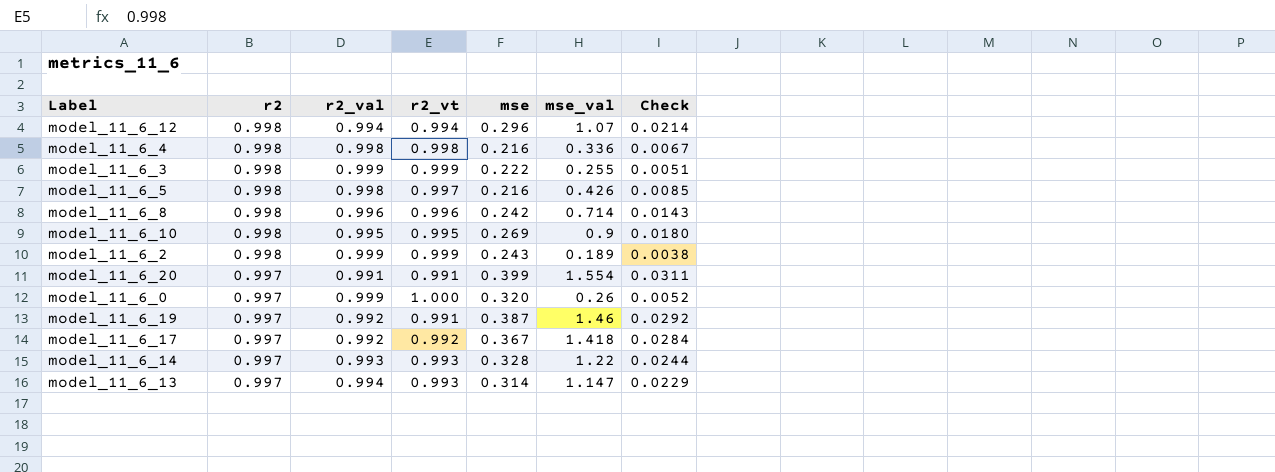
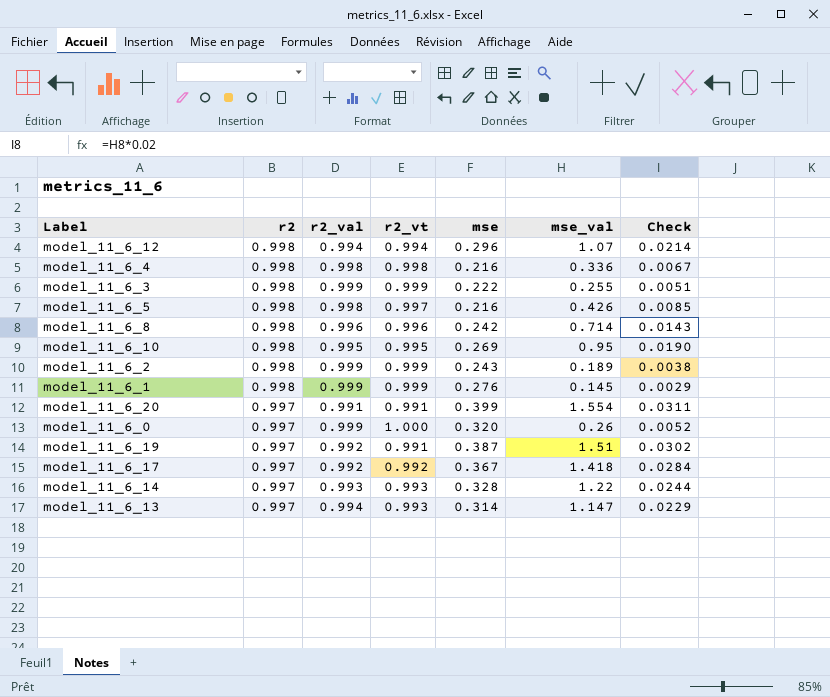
model_11_6_10 | mse_val: 0.9 -> 0.95
model_11_6_10 | Check: 0.0180 -> 0.0190
row model_11_6_1: none -> 0.998 | 0.999 | 0.999 | 0.276 | 0.145 | 0.0029
model_11_6_19 | mse_val: 1.46 -> 1.51
model_11_6_19 | Check: 0.0292 -> 0.0302

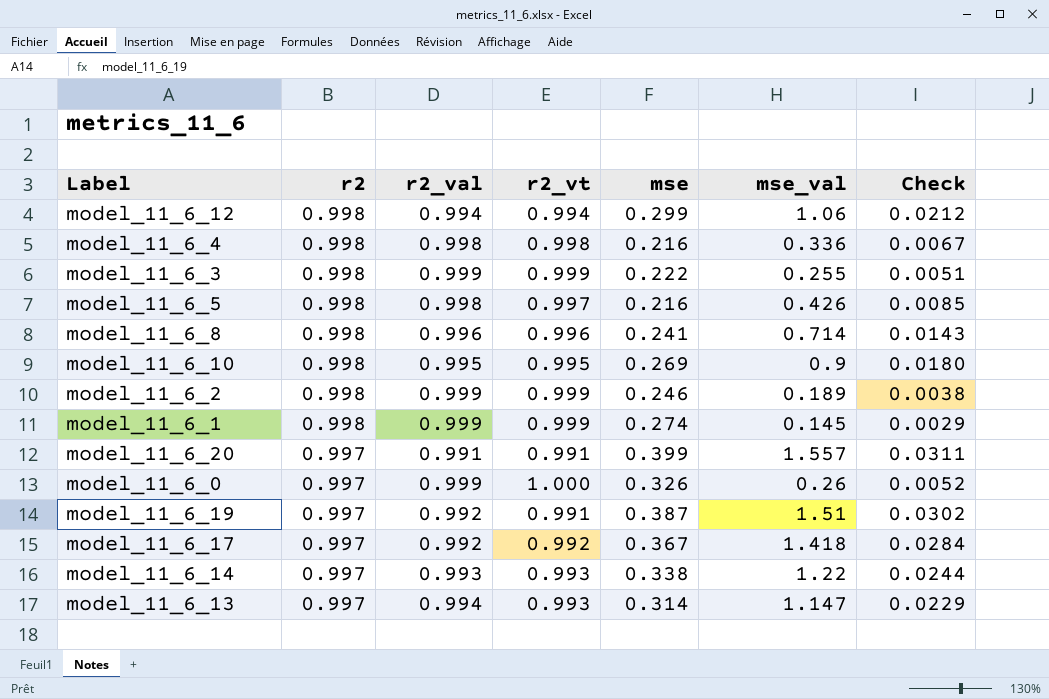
model_11_6_12 | mse: 0.296 -> 0.299
model_11_6_12 | mse_val: 1.07 -> 1.06
model_11_6_12 | Check: 0.0214 -> 0.0212
model_11_6_8 | mse: 0.242 -> 0.241
model_11_6_10 | mse_val: 0.95 -> 0.9
model_11_6_10 | Check: 0.0190 -> 0.0180
model_11_6_2 | mse: 0.243 -> 0.246
model_11_6_1 | mse: 0.276 -> 0.274
model_11_6_20 | mse_val: 1.554 -> 1.557
model_11_6_0 | mse: 0.320 -> 0.326
model_11_6_14 | mse: 0.328 -> 0.338

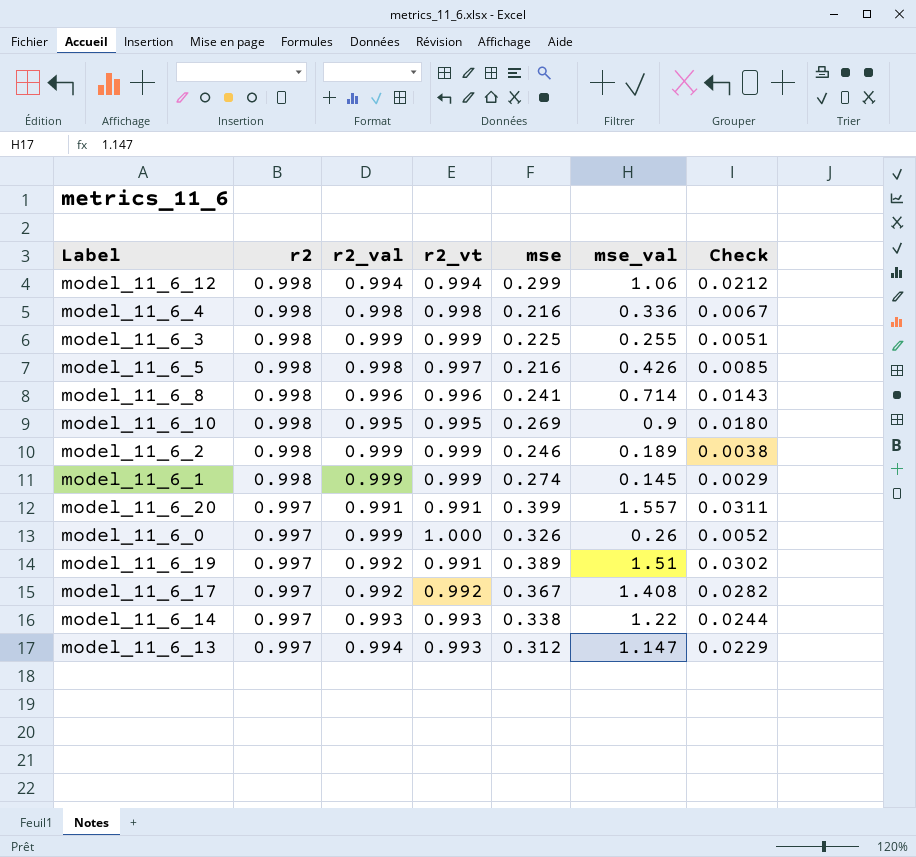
model_11_6_3 | mse: 0.222 -> 0.225
model_11_6_19 | mse: 0.387 -> 0.389
model_11_6_17 | mse_val: 1.418 -> 1.408
model_11_6_17 | Check: 0.0284 -> 0.0282
model_11_6_13 | mse: 0.314 -> 0.312

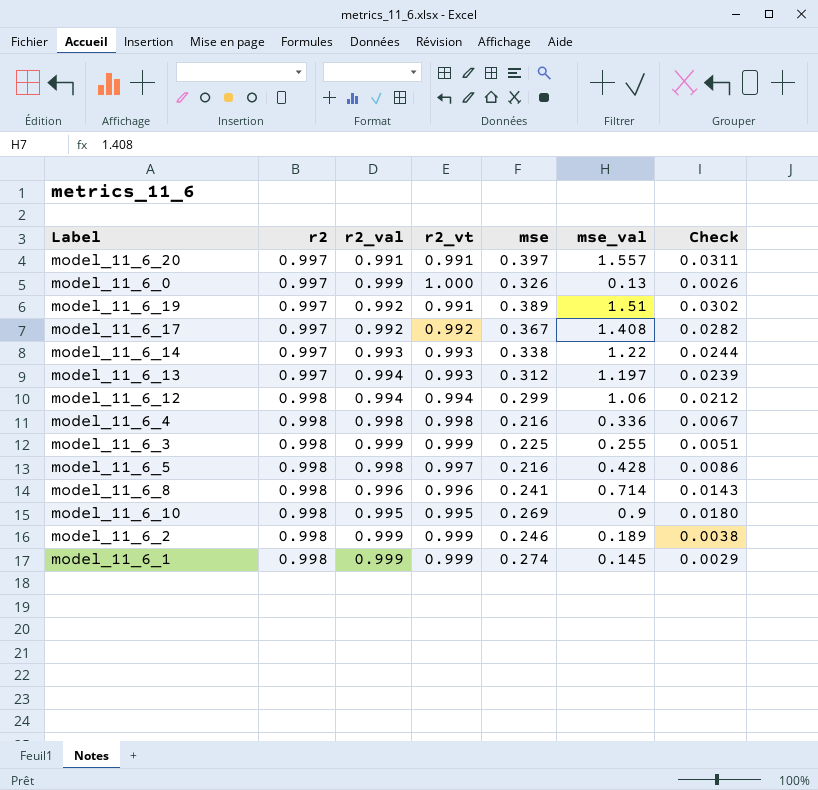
row order: r2 descending -> r2 ascending
model_11_6_20 | mse: 0.399 -> 0.397
model_11_6_0 | mse_val: 0.26 -> 0.13
model_11_6_0 | Check: 0.0052 -> 0.0026
model_11_6_13 | mse_val: 1.147 -> 1.197
model_11_6_13 | Check: 0.0229 -> 0.0239
model_11_6_5 | mse_val: 0.426 -> 0.428
model_11_6_5 | Check: 0.0085 -> 0.0086

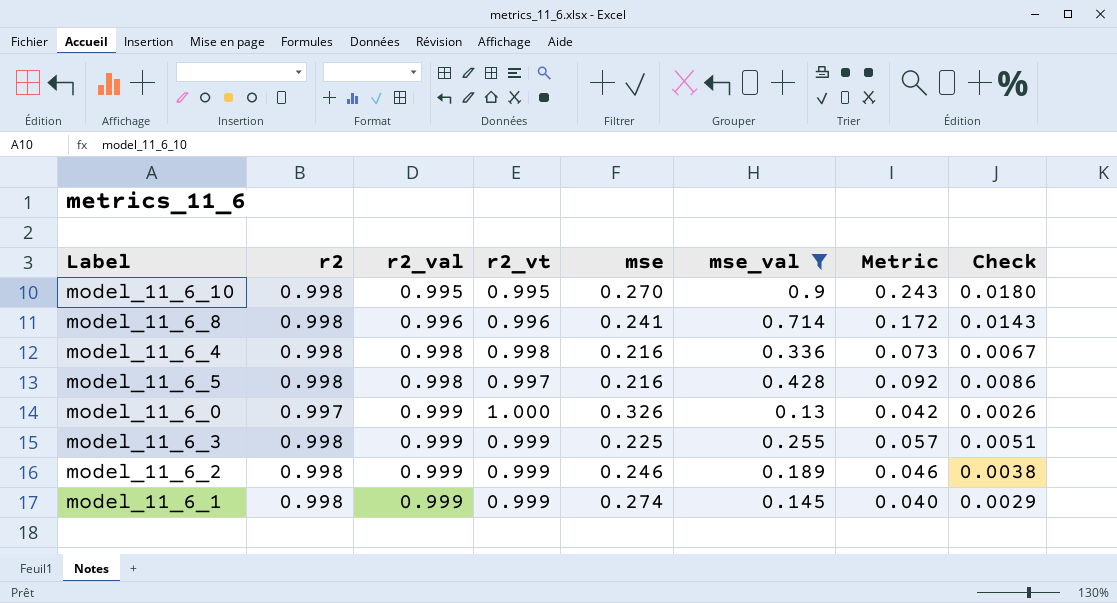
filter: none -> mse_val <= 0.9
row order: r2 ascending -> r2_val ascending
column Metric | formula: none -> [mse] * [mse_val]
model_11_6_10 | mse: 0.269 -> 0.270

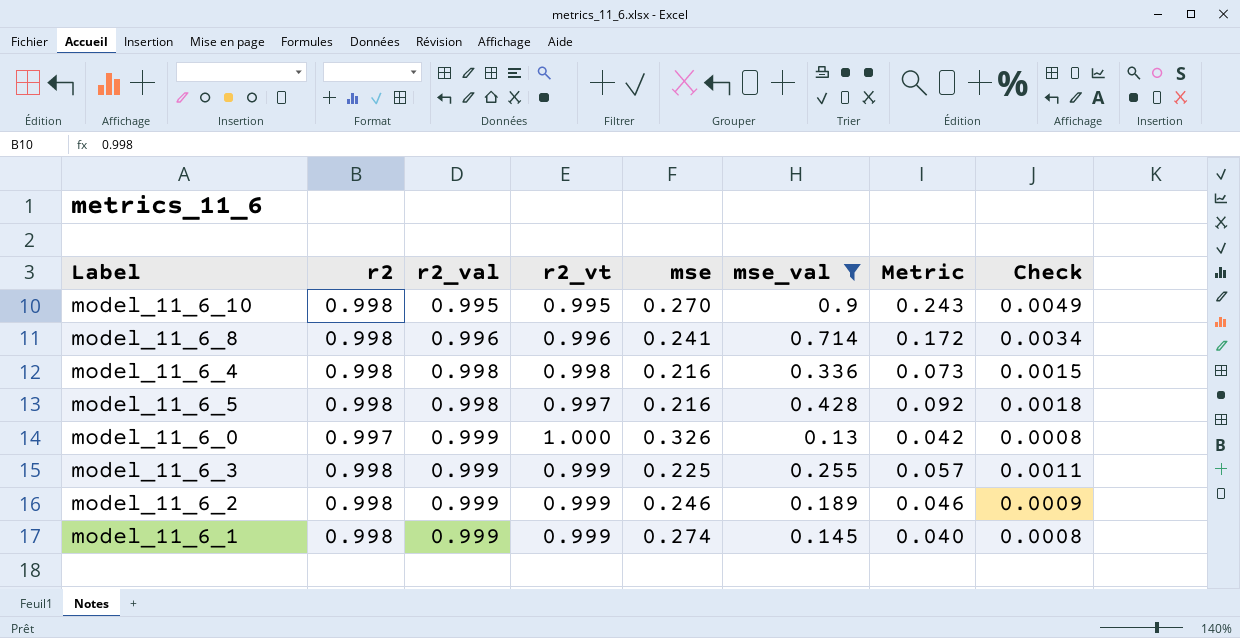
column Check | formula: [mse_val] * 0.02 -> [Metric] * 0.02

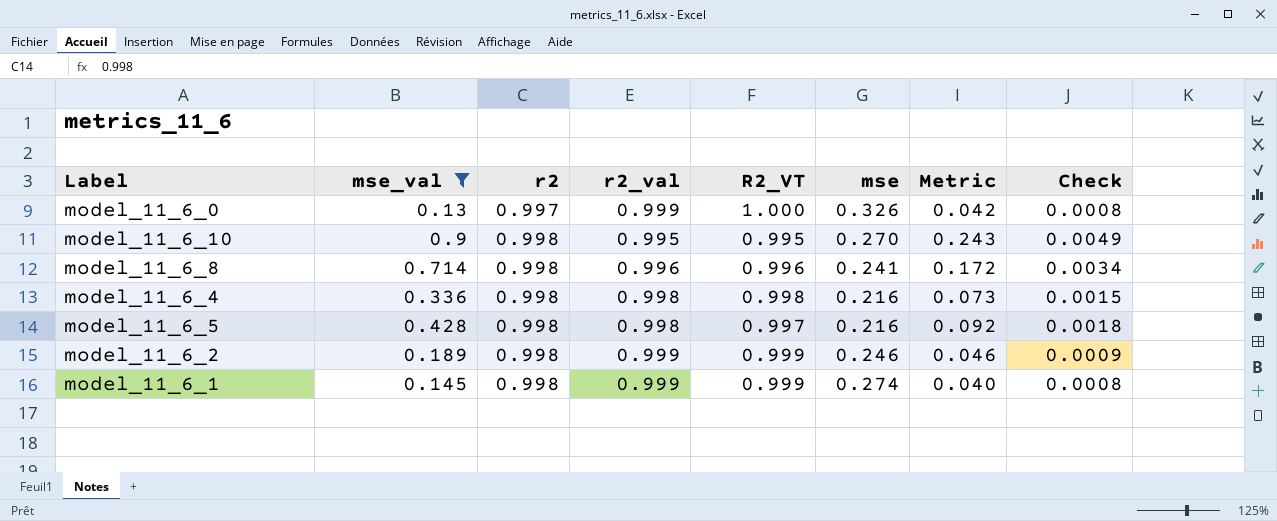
row order: r2_val ascending -> r2 ascending
column mse_val | position: 6 -> 2
column name: r2_vt -> R2_VT
row model_11_6_3: 0.998 | 0.999 | 0.999 | 0.225 | 0.255 | 0.057 | 0.0011 -> none

